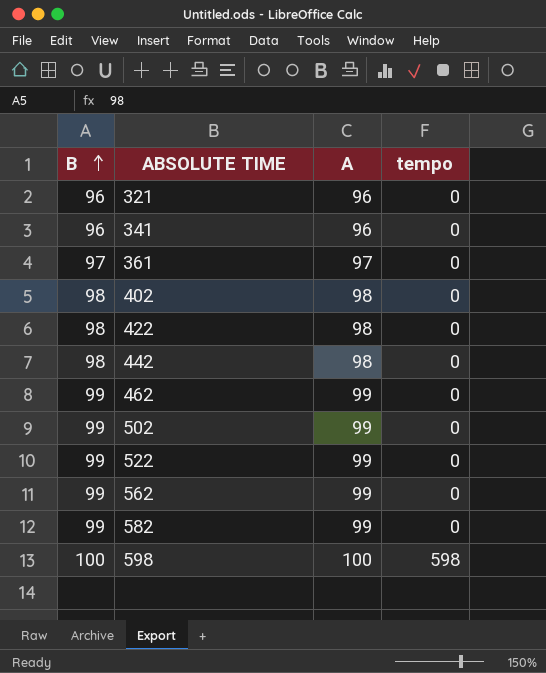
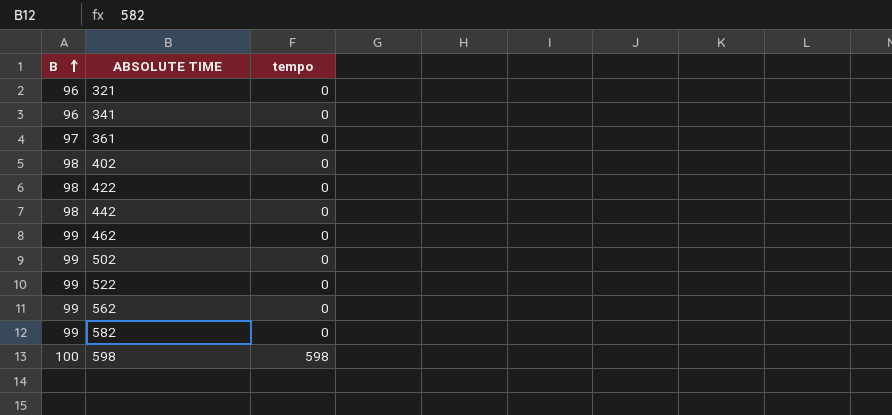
column A | position: 3 -> none

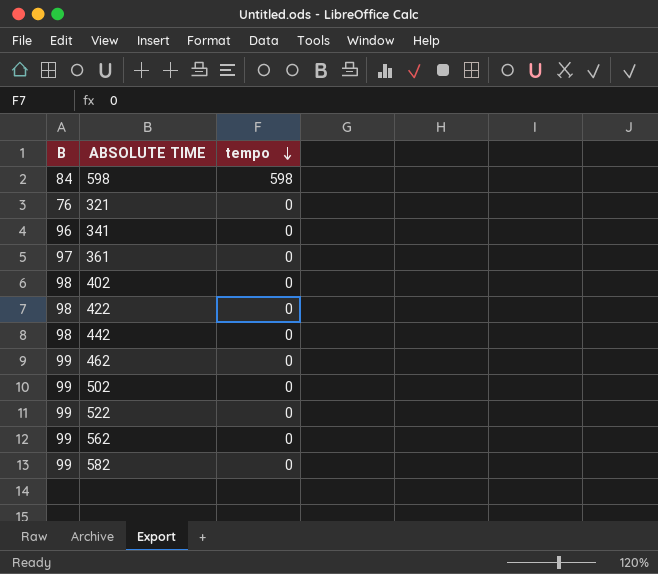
row order: B ascending -> tempo descending
598 | B: 100 -> 84
321 | B: 96 -> 76

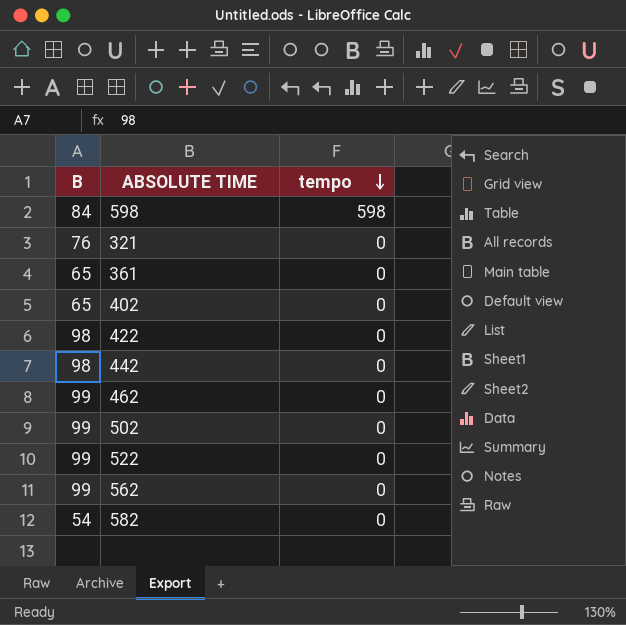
row 341: 96 | 0 -> none
361 | B: 97 -> 65
402 | B: 98 -> 65
582 | B: 99 -> 54

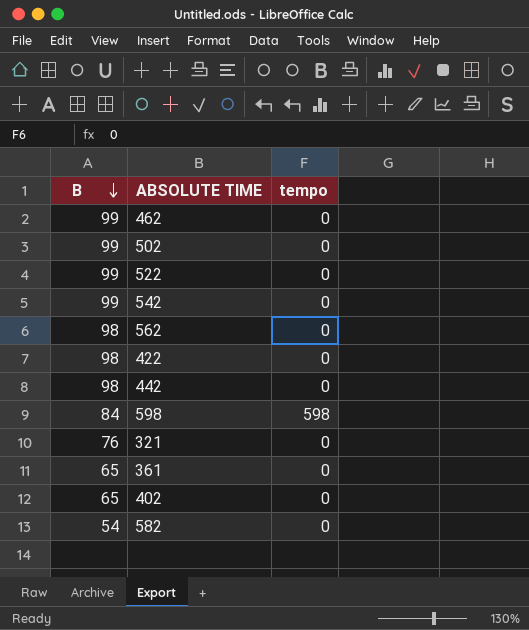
row order: tempo descending -> B descending
row 542: none -> 99 | 0
562 | B: 99 -> 98

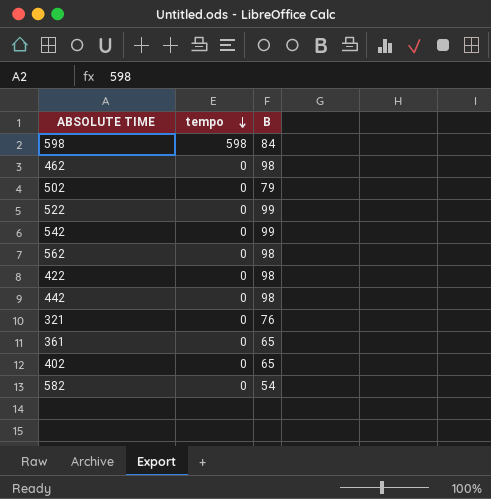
row order: B descending -> tempo descending
column B | position: 1 -> 3
462 | B: 99 -> 98
502 | B: 99 -> 79

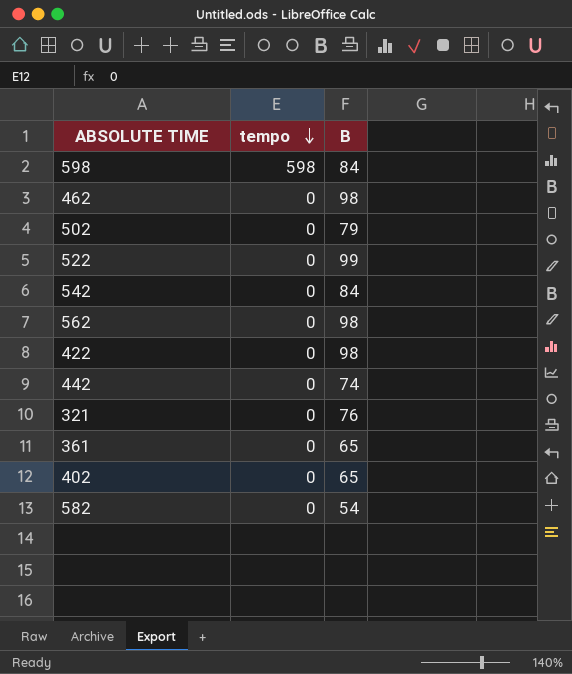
542 | B: 99 -> 84
442 | B: 98 -> 74

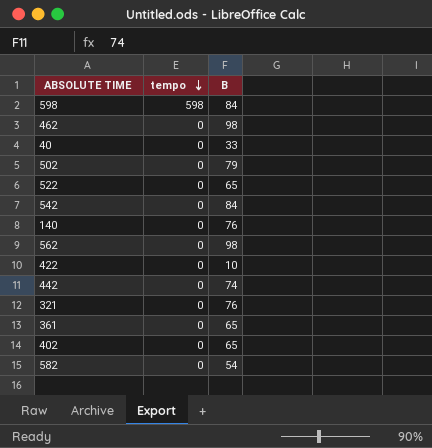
row 40: none -> 0 | 33
522 | B: 99 -> 65
row 140: none -> 0 | 76
422 | B: 98 -> 10

